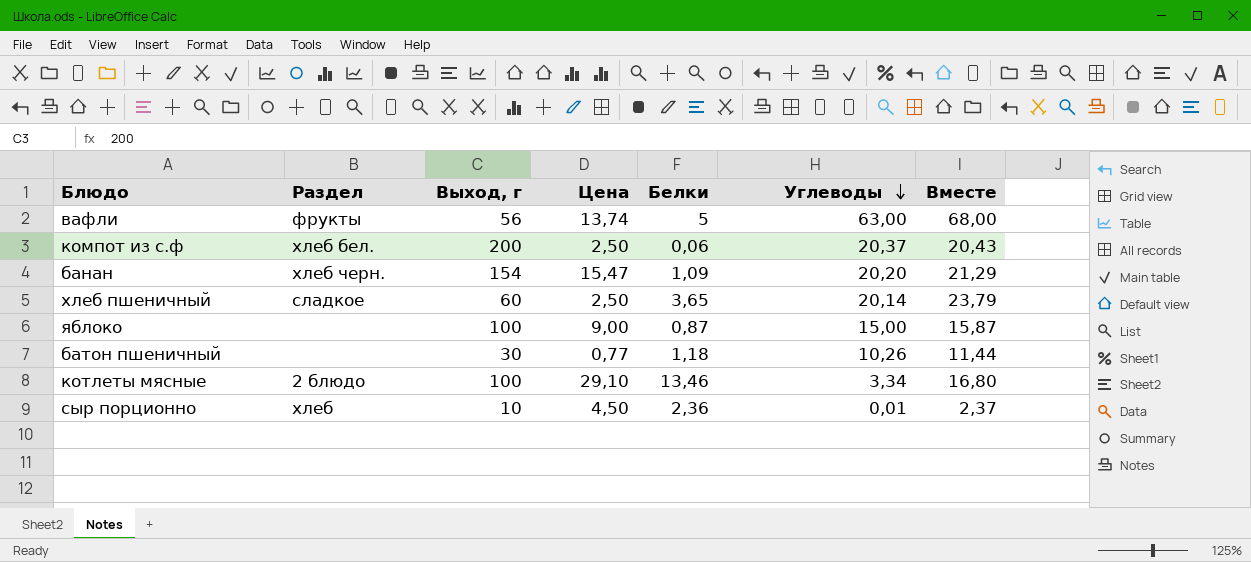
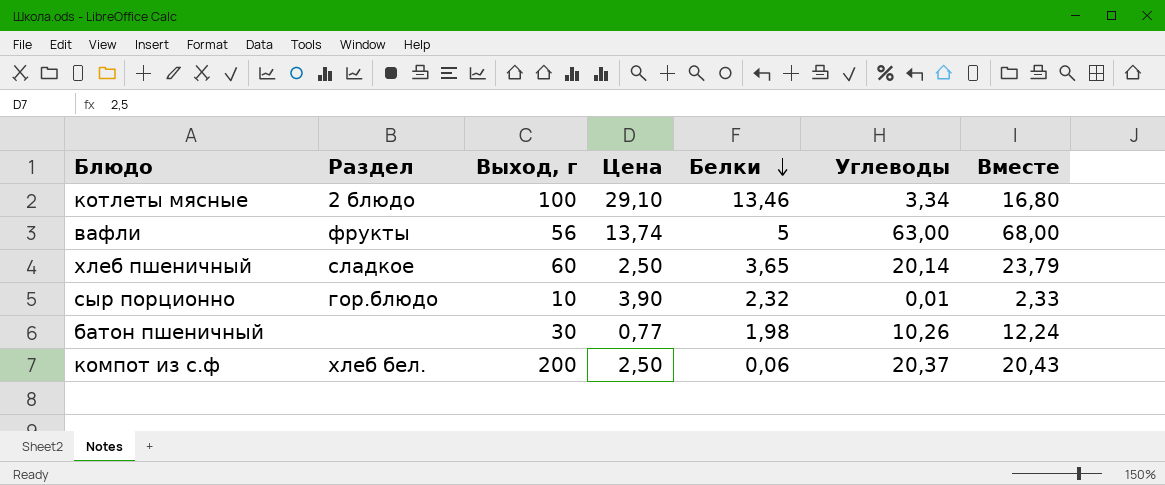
row order: Углеводы descending -> Белки descending
row банан: хлеб черн. | 154 | 15,47 | 1,09 | 20,20 | 21,29 -> none
row яблоко: none | 100 | 9,00 | 0,87 | 15,00 | 15,87 -> none
сыр порционно | Раздел: хлеб -> гор.блюдо
сыр порционно | Цена: 4,50 -> 3,90
сыр порционно | Белки: 2,36 -> 2,32
сыр порционно | Вместе: 2,37 -> 2,33
батон пшеничный | Белки: 1,18 -> 1,98
батон пшеничный | Вместе: 11,44 -> 12,24

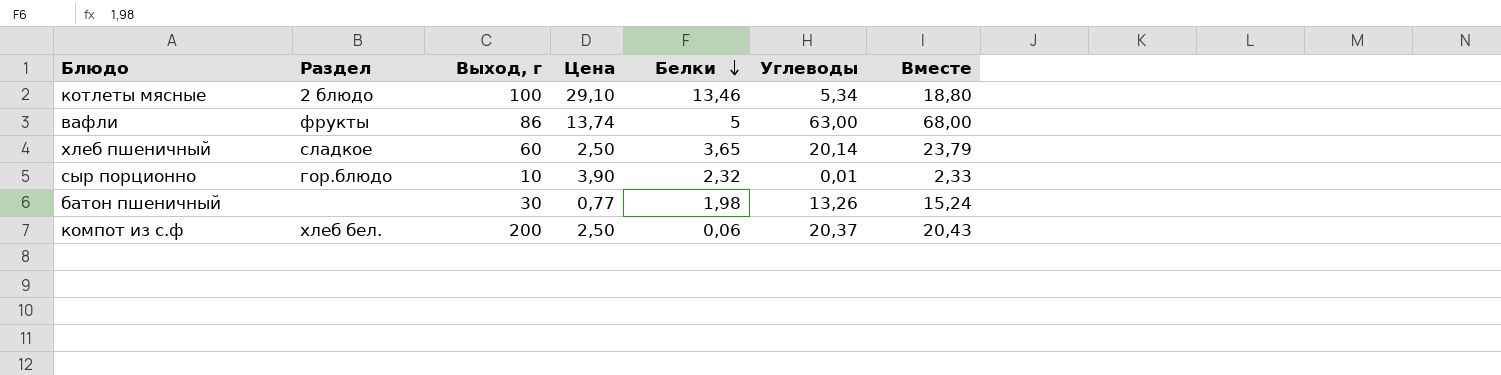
котлеты мясные | Углеводы: 3,34 -> 5,34
котлеты мясные | Вместе: 16,80 -> 18,80
вафли | Выход, г: 56 -> 86
батон пшеничный | Углеводы: 10,26 -> 13,26
батон пшеничный | Вместе: 12,24 -> 15,24

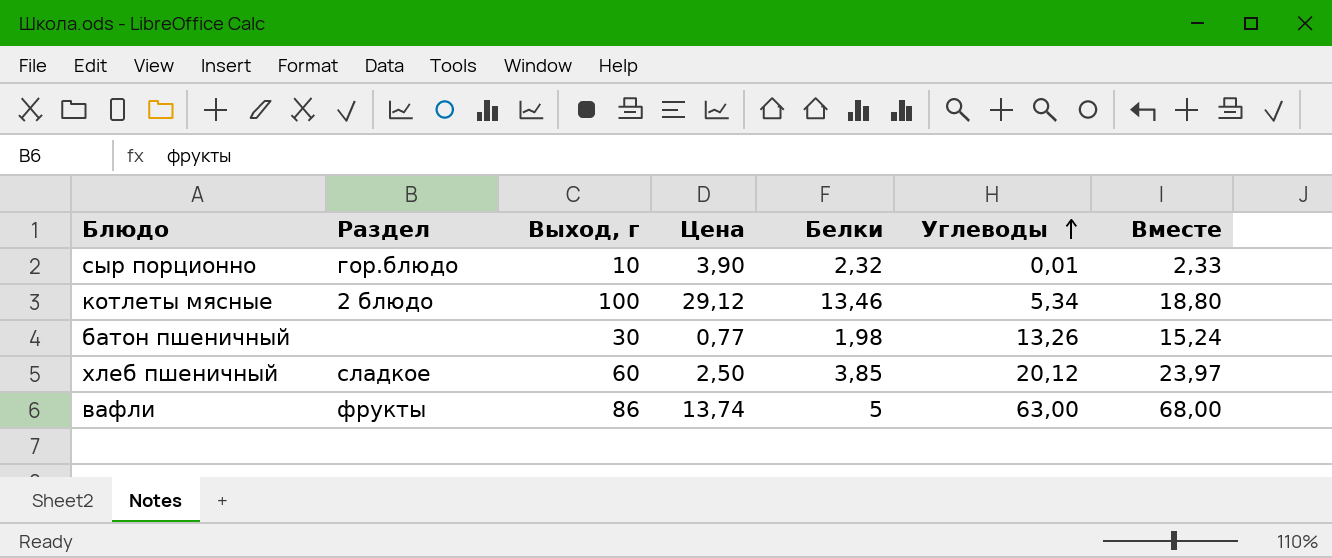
row order: Белки descending -> Углеводы ascending
row компот из с.ф: хлеб бел. | 200 | 2,50 | 0,06 | 20,37 | 20,43 -> none
котлеты мясные | Цена: 29,10 -> 29,12
хлеб пшеничный | Белки: 3,65 -> 3,85
хлеб пшеничный | Углеводы: 20,14 -> 20,12
хлеб пшеничный | Вместе: 23,79 -> 23,97

